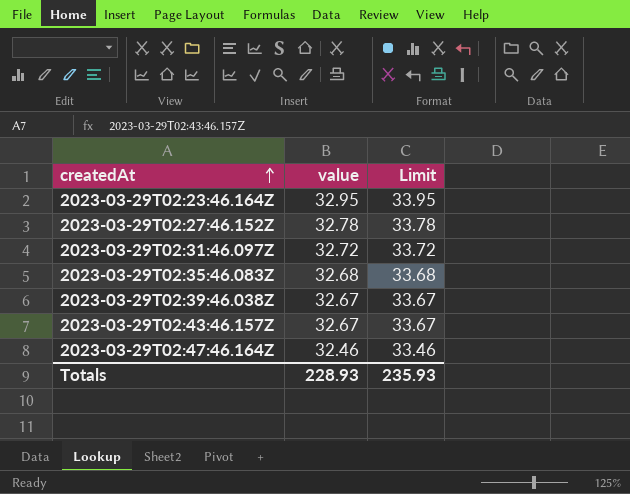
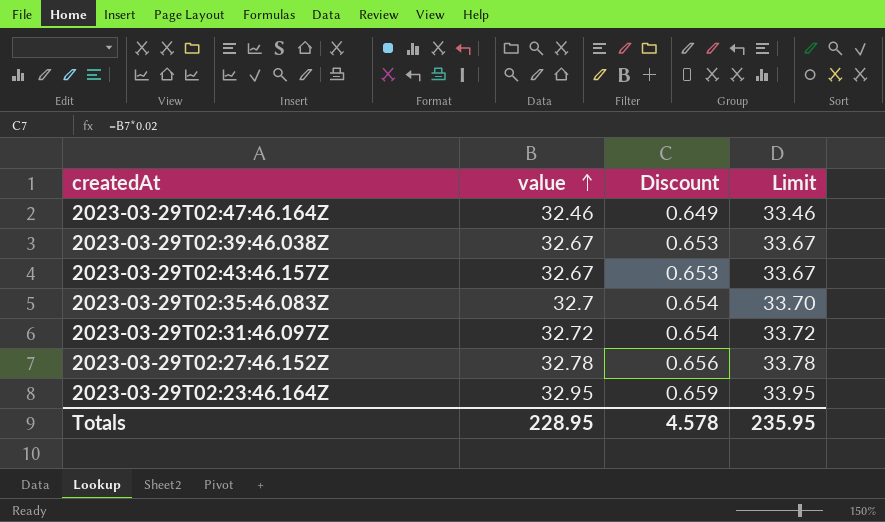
row order: createdAt ascending -> value ascending
column Discount | formula: none -> [value] * 0.02
2023-03-29T02:35:46.083Z | value: 32.68 -> 32.7
2023-03-29T02:35:46.083Z | Limit: 33.68 -> 33.70
Totals | value: 228.93 -> 228.95
Totals | Limit: 235.93 -> 235.95

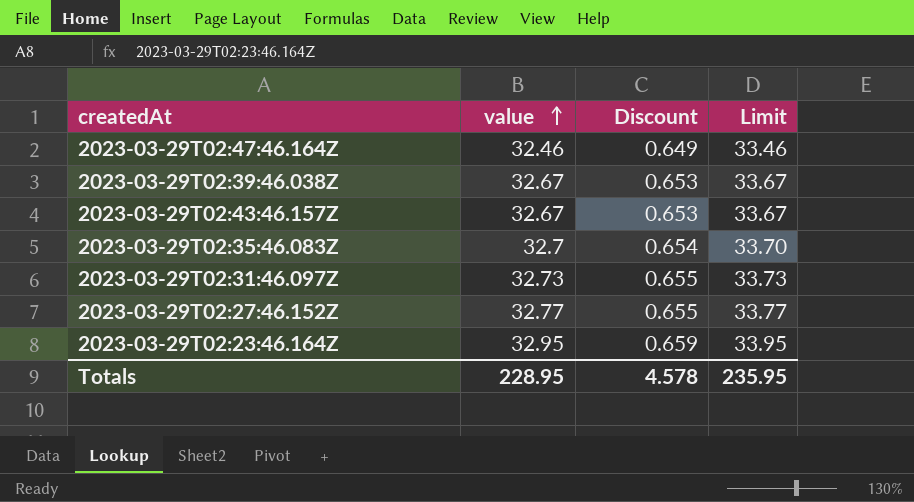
2023-03-29T02:31:46.097Z | value: 32.72 -> 32.73
2023-03-29T02:31:46.097Z | Discount: 0.654 -> 0.655
2023-03-29T02:31:46.097Z | Limit: 33.72 -> 33.73
2023-03-29T02:27:46.152Z | value: 32.78 -> 32.77
2023-03-29T02:27:46.152Z | Discount: 0.656 -> 0.655
2023-03-29T02:27:46.152Z | Limit: 33.78 -> 33.77

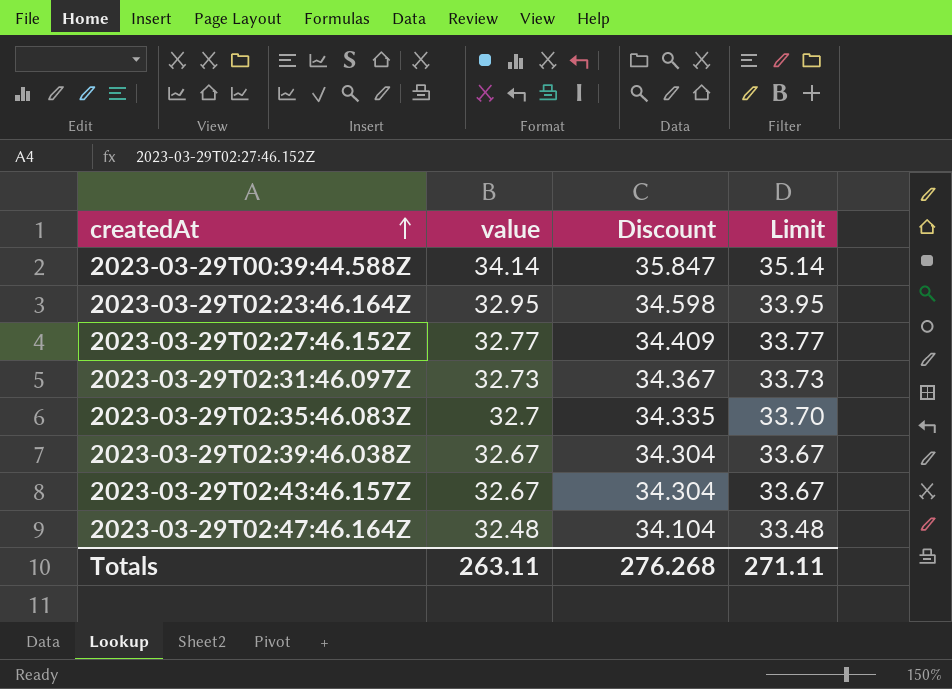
row order: value ascending -> createdAt ascending
column Discount | formula: [value] * 0.02 -> [value] * 1.05
row 2023-03-29T00:39:44.588Z: none -> 34.14 | 35.847 | 35.14
2023-03-29T02:47:46.164Z | value: 32.46 -> 32.48
2023-03-29T02:47:46.164Z | Limit: 33.46 -> 33.48
Totals | value: 228.95 -> 263.11
Totals | Discount: 4.578 -> 276.268
Totals | Limit: 235.95 -> 271.11

